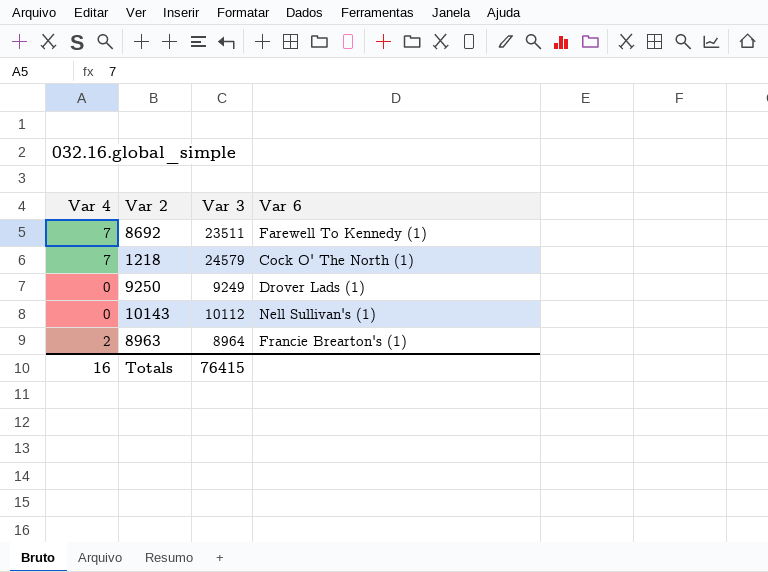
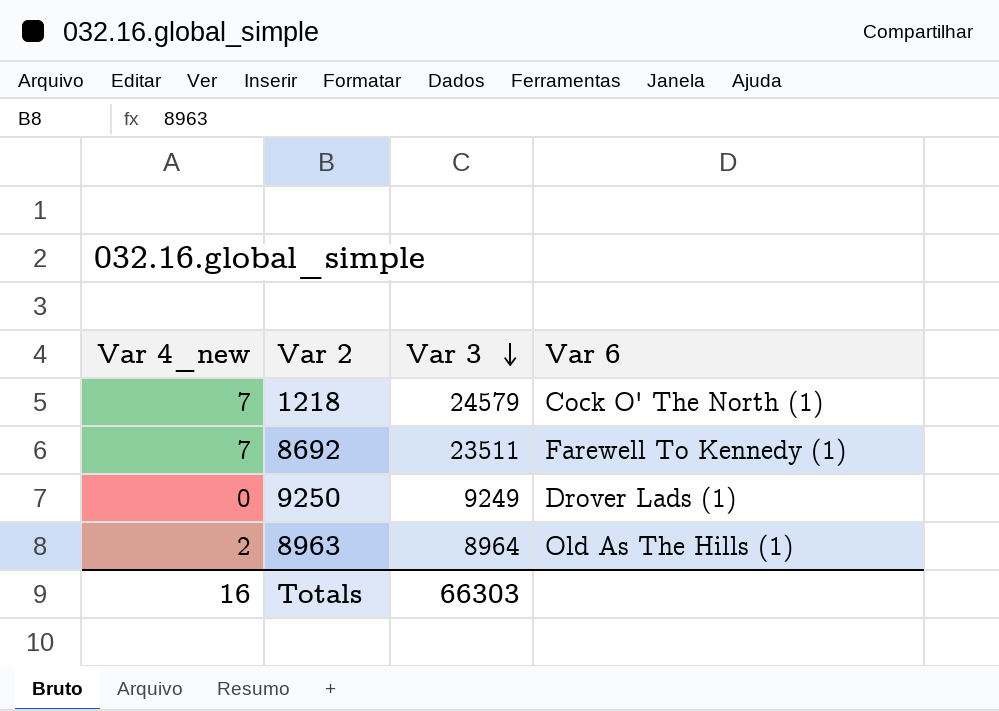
row order: none -> Var 3 descending
column name: Var 4 -> Var 4_new
row 10143: 0 | 10112 | Nell Sullivan's (1) -> none
8963 | Var 6: Francie Brearton's (1) -> Old As The Hills (1)
Totals | Var 3: 76415 -> 66303

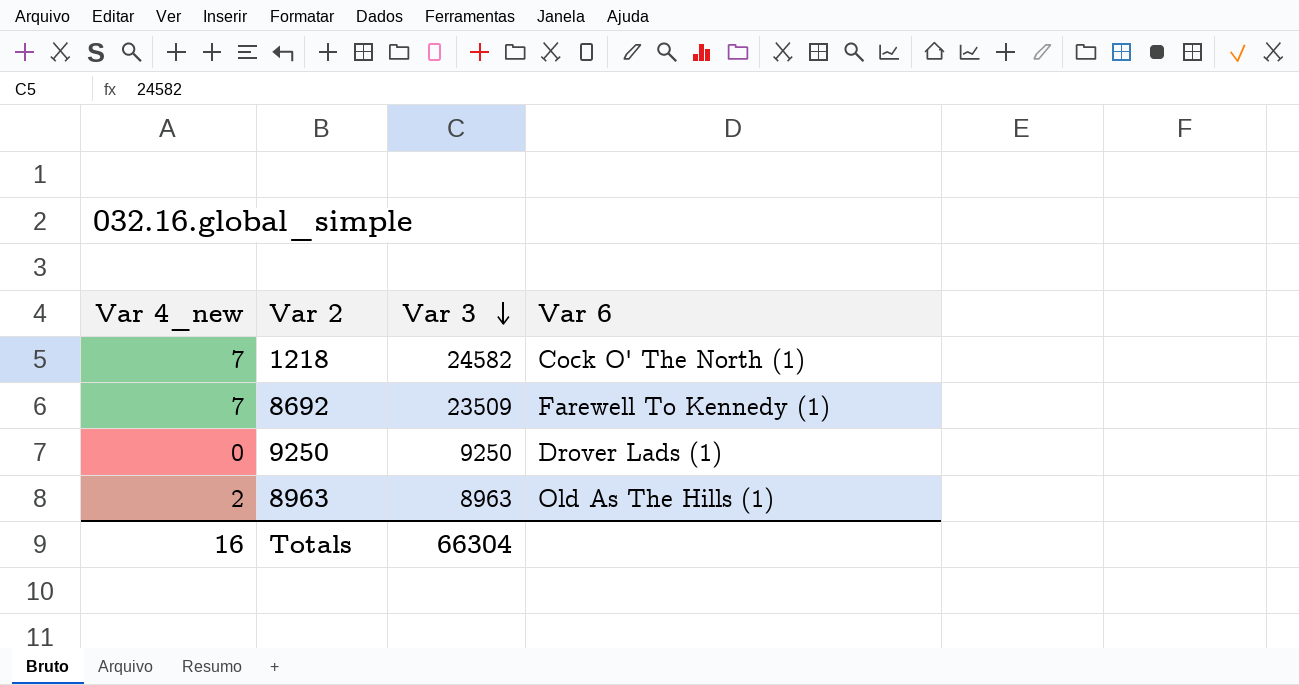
1218 | Var 3: 24579 -> 24582
8692 | Var 3: 23511 -> 23509
9250 | Var 3: 9249 -> 9250
8963 | Var 3: 8964 -> 8963
Totals | Var 3: 66303 -> 66304

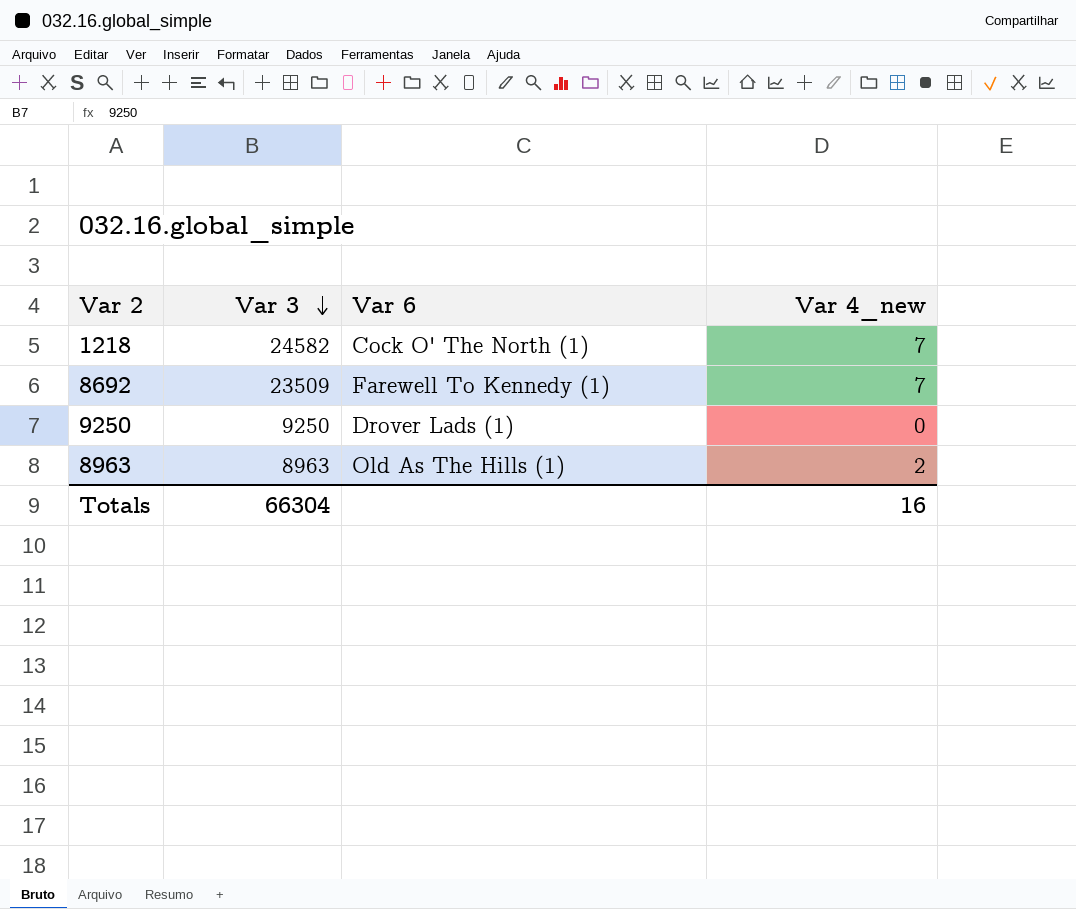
column Var 4_new | position: 1 -> 4

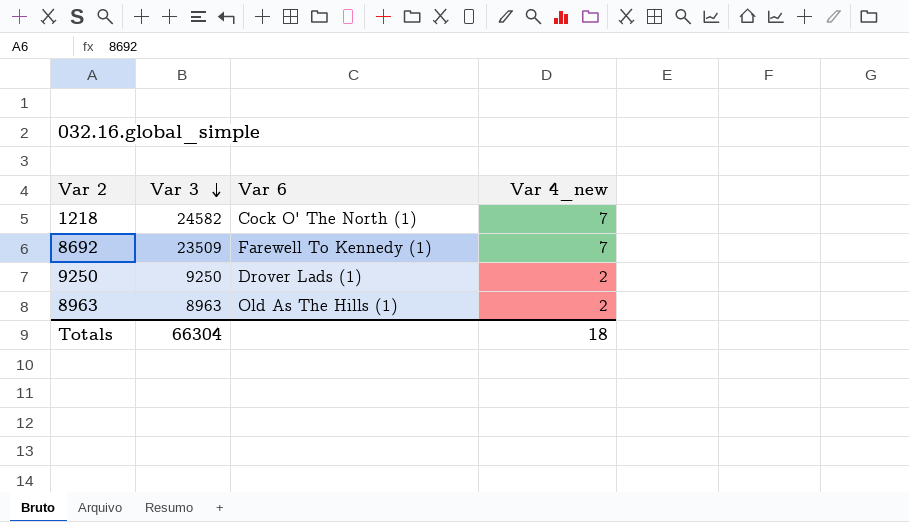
9250 | Var 4_new: 0 -> 2
Totals | Var 4_new: 16 -> 18

